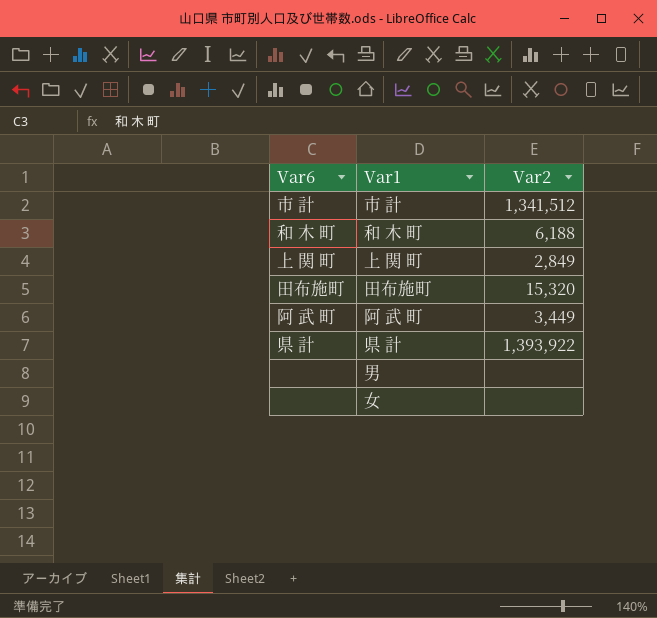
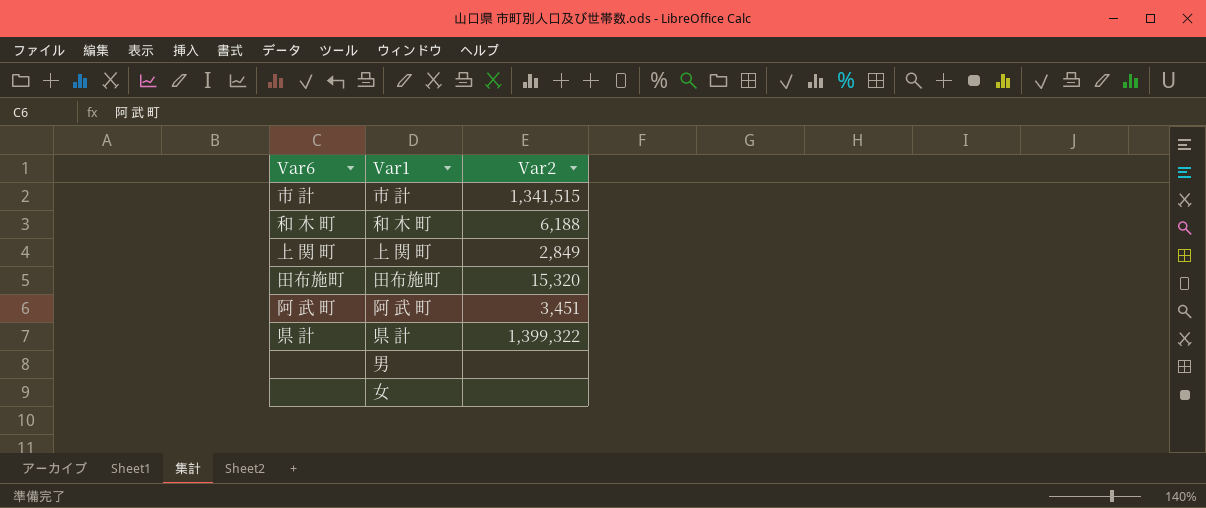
市 計 | Var2: 1,341,512 -> 1,341,515
阿 武 町 | Var2: 3,449 -> 3,451
県 計 | Var2: 1,393,922 -> 1,399,322

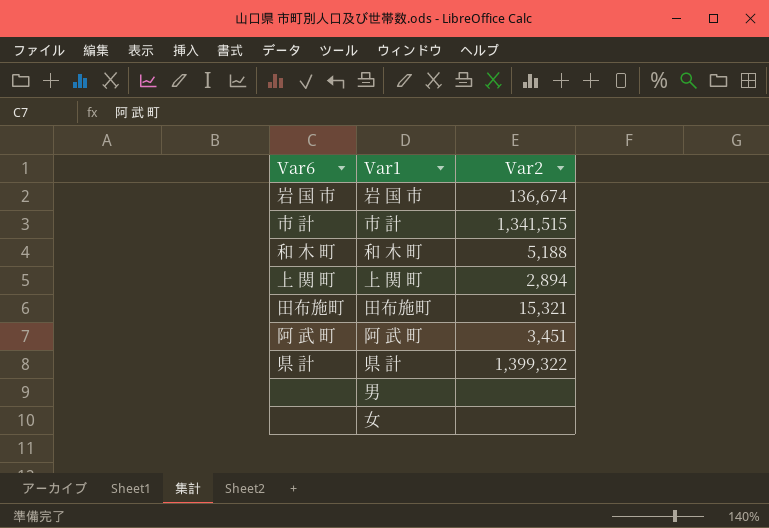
row 岩 国 市: none -> 岩 国 市 | 136,674
和 木 町 | Var2: 6,188 -> 5,188
上 関 町 | Var2: 2,849 -> 2,894
田布施町 | Var2: 15,320 -> 15,321

